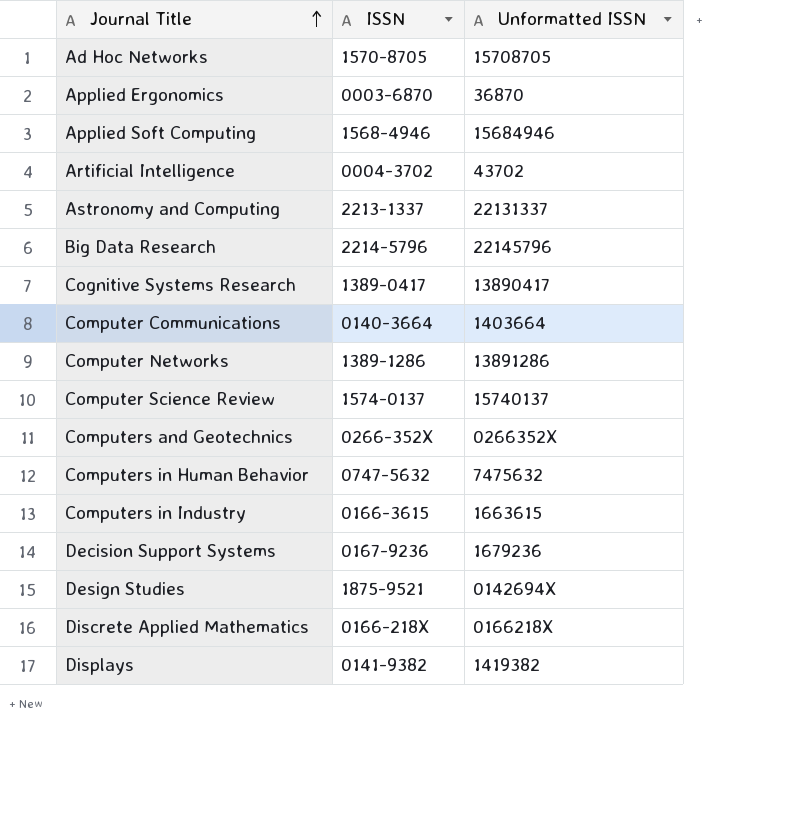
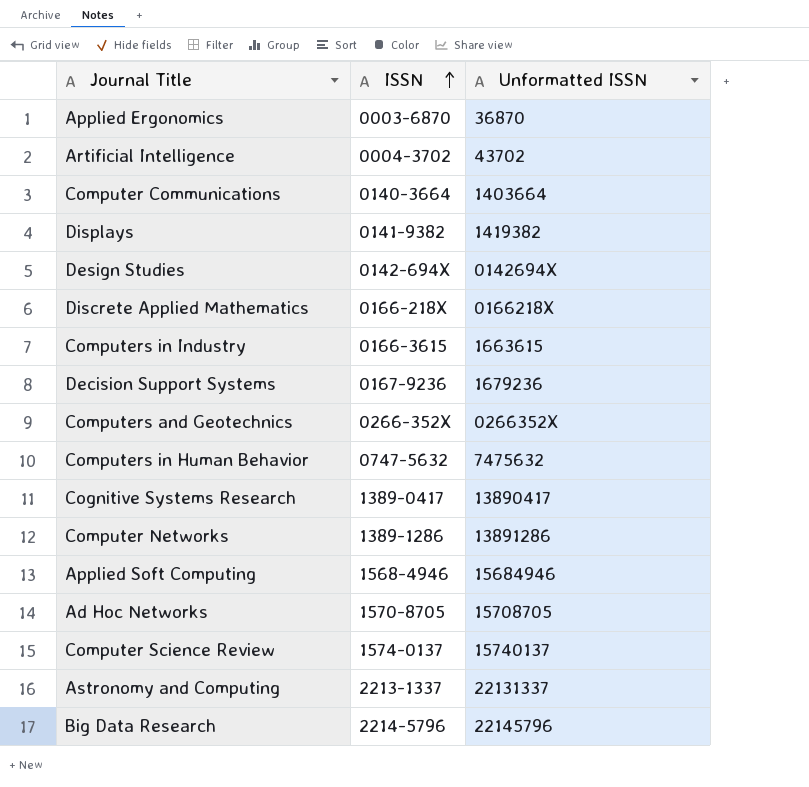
row order: Journal Title ascending -> ISSN ascending
Design Studies | ISSN: 1875-9521 -> 0142-694X

